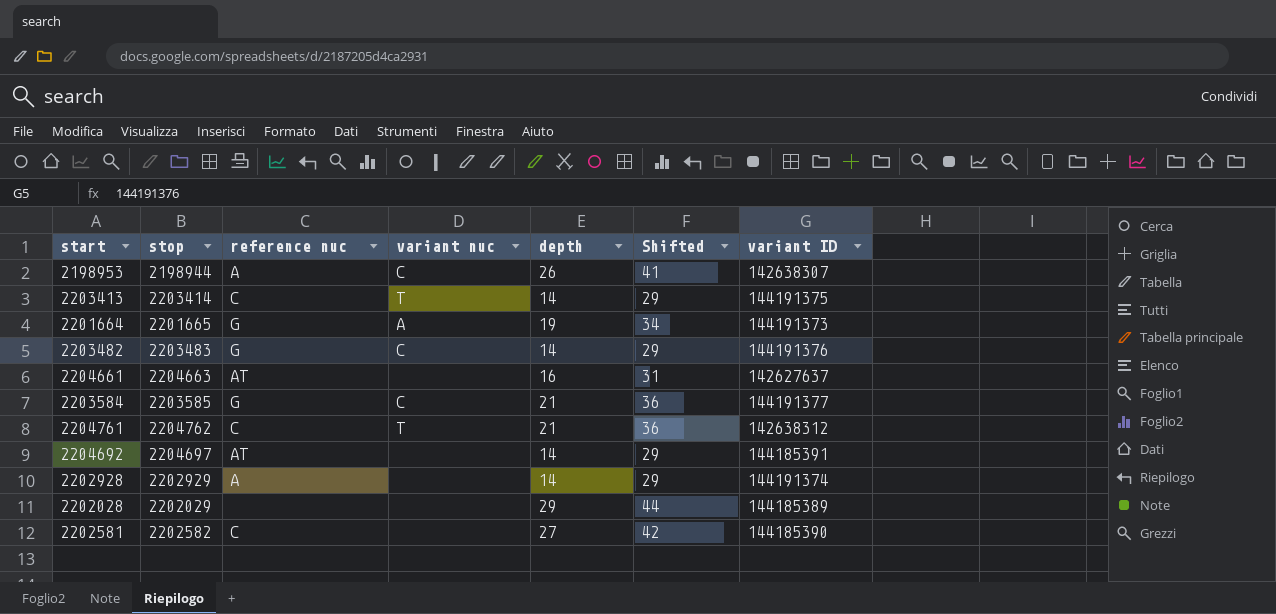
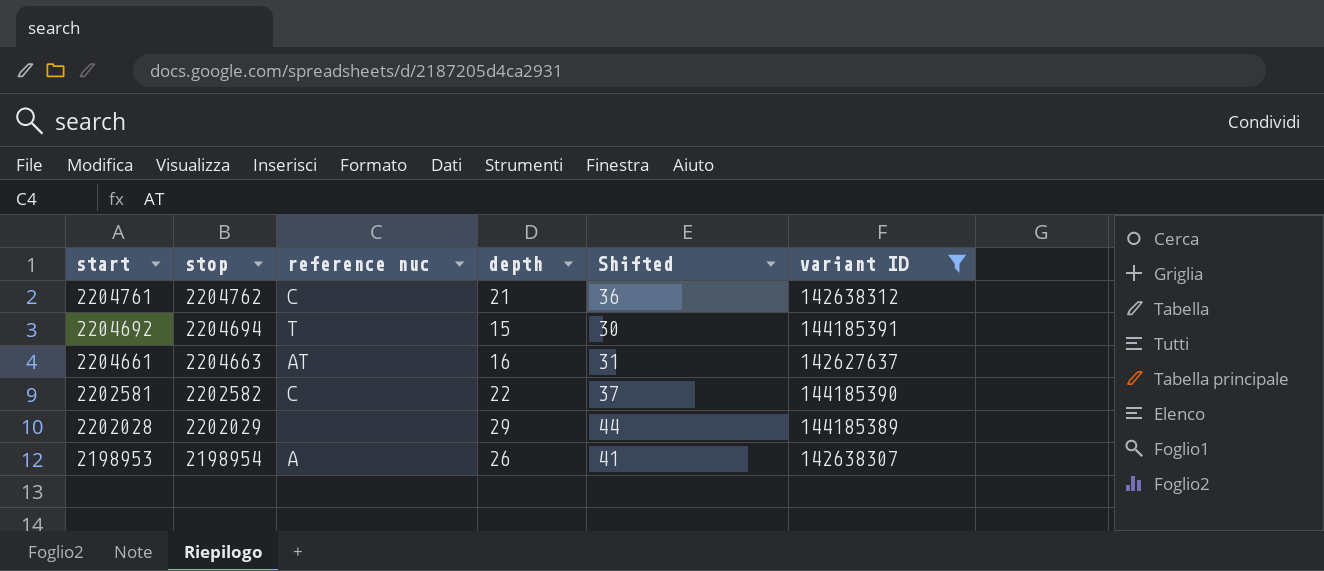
filter: none -> variant ID <= 144185391
row order: none -> start descending
column variant nuc | position: 4 -> none
2204692 | stop: 2204697 -> 2204694
2204692 | reference nuc: AT -> T
2204692 | depth: 14 -> 15
2204692 | Shifted: 29 -> 30
2202581 | depth: 27 -> 22
2202581 | Shifted: 42 -> 37
2198953 | stop: 2198944 -> 2198954

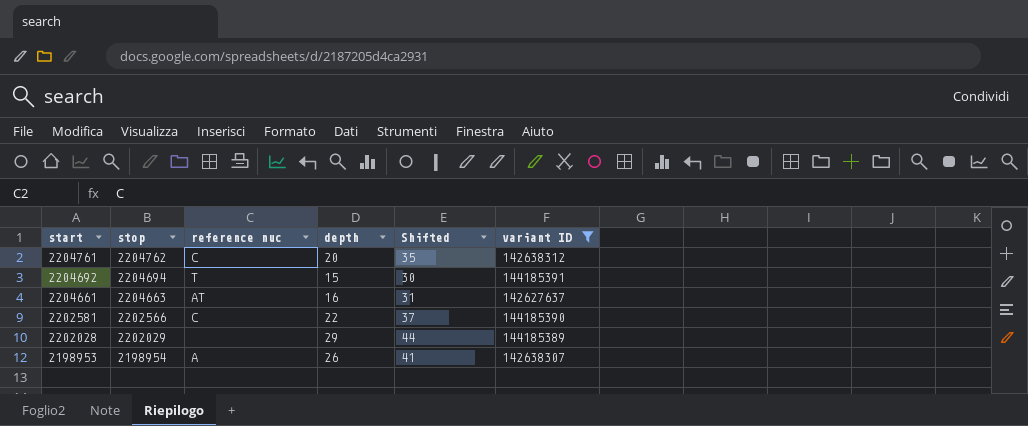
2204761 | depth: 21 -> 20
2204761 | Shifted: 36 -> 35
2202581 | stop: 2202582 -> 2202566

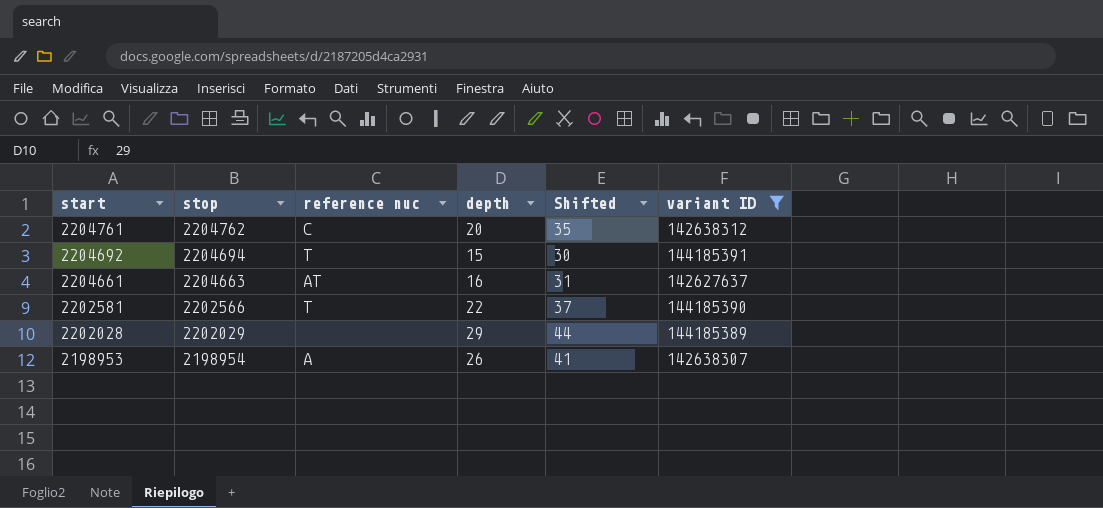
2202581 | reference nuc: C -> T

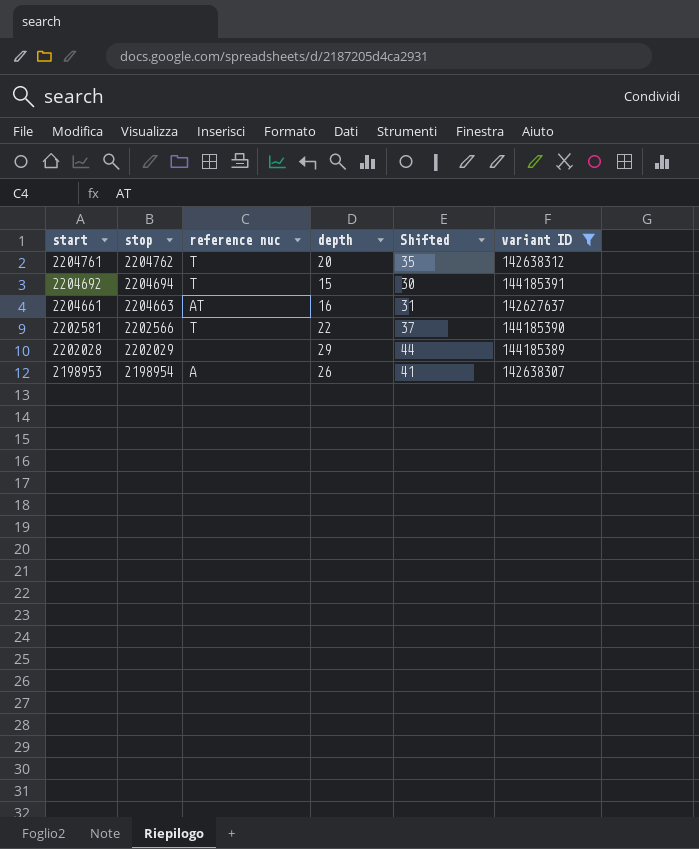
2204761 | reference nuc: C -> T

